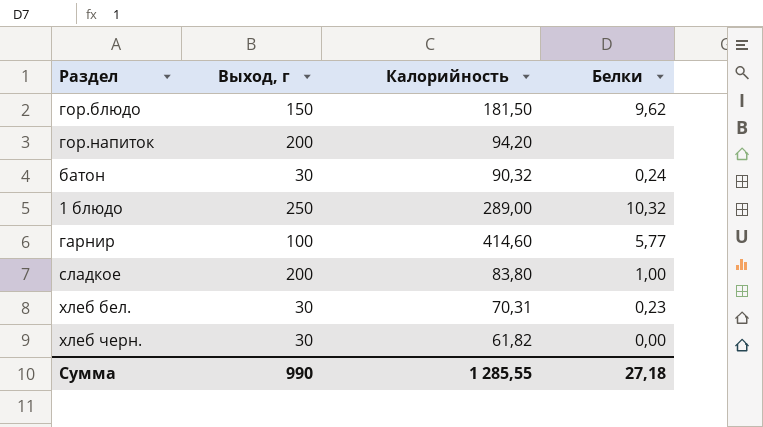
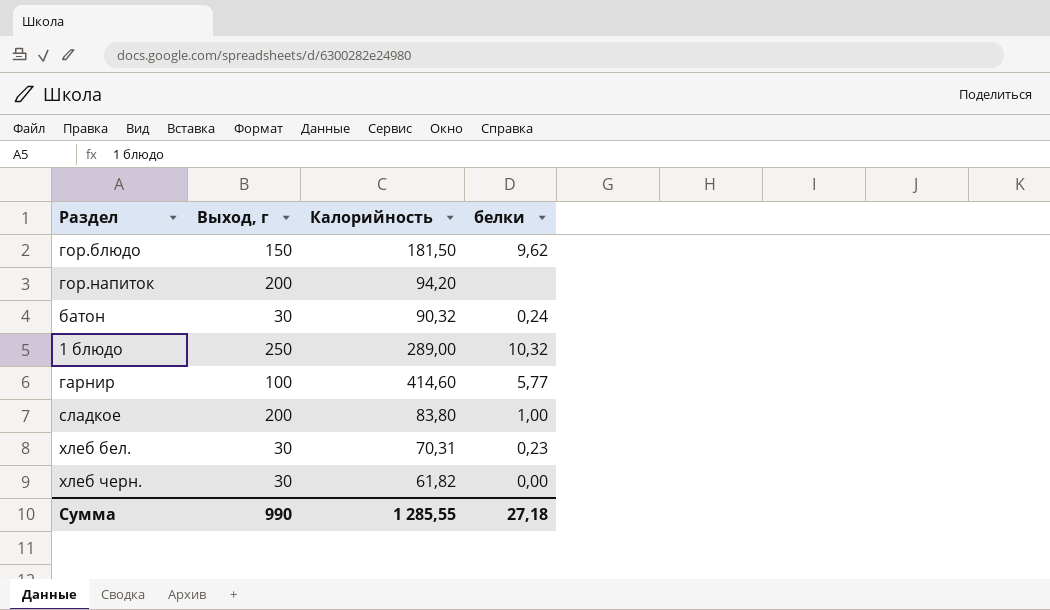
column name: Белки -> белки

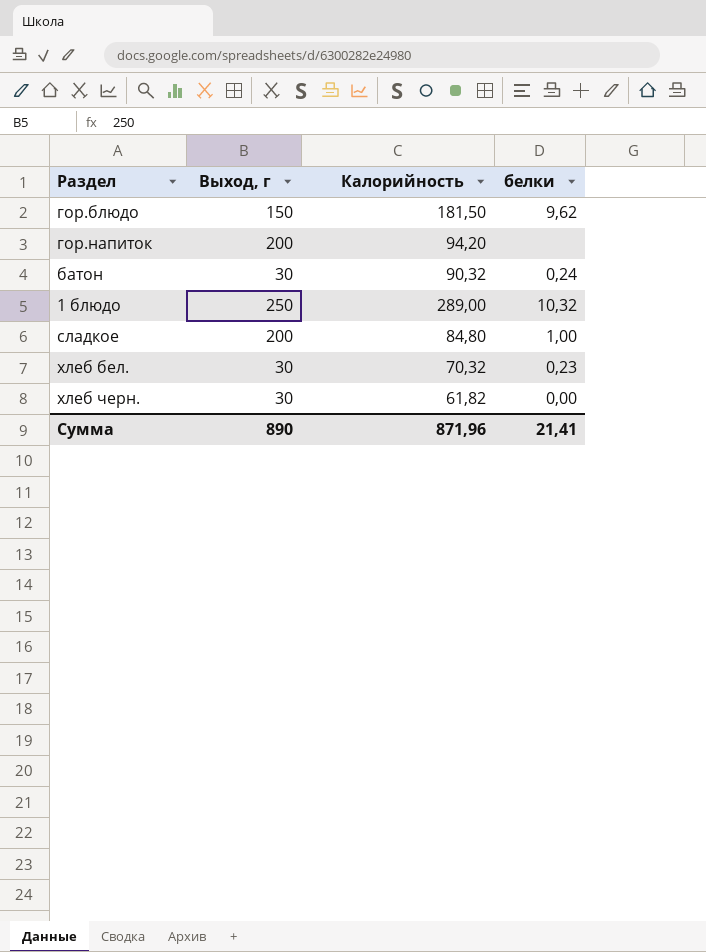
row гарнир: 100 | 414,60 | 5,77 -> none
сладкое | Калорийность: 83,80 -> 84,80
хлеб бел. | Калорийность: 70,31 -> 70,32
Сумма | Выход, г: 990 -> 890
Сумма | Калорийность: 1 285,55 -> 871,96
Сумма | белки: 27,18 -> 21,41

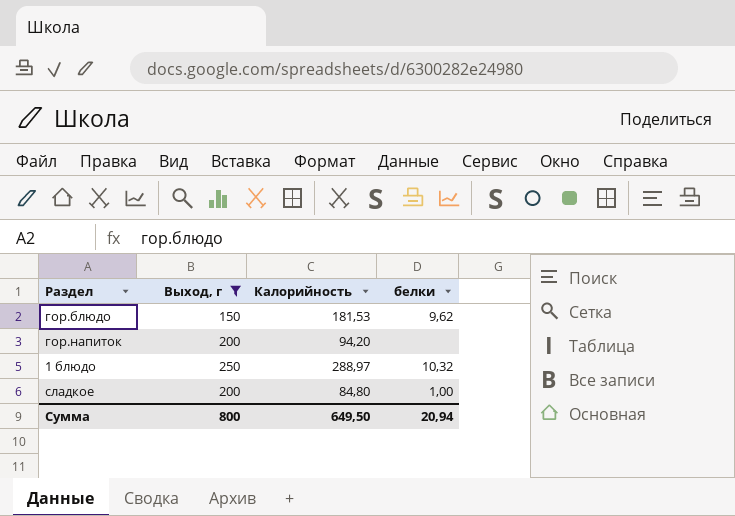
filter: none -> Выход, г != 30
гор.блюдо | Калорийность: 181,50 -> 181,53
1 блюдо | Калорийность: 289,00 -> 288,97
Сумма | Выход, г: 890 -> 800
Сумма | Калорийность: 871,96 -> 649,50
Сумма | белки: 21,41 -> 20,94

